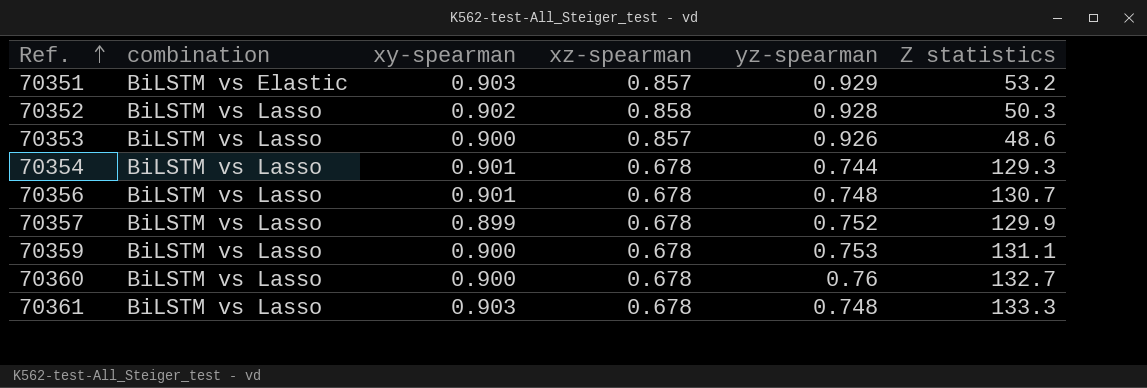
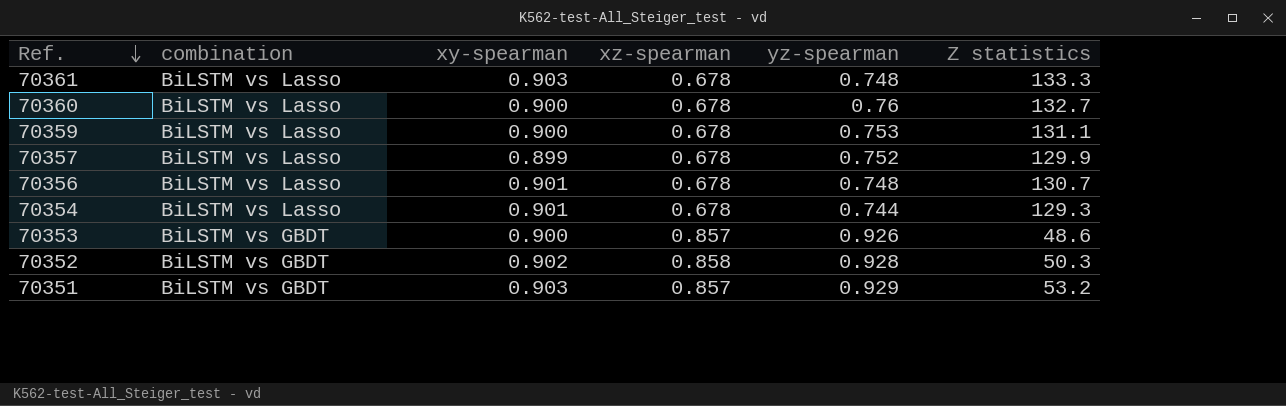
row order: Ref. ascending -> Ref. descending
70353 | combination: BiLSTM vs Lasso -> BiLSTM vs GBDT
70352 | combination: BiLSTM vs Lasso -> BiLSTM vs GBDT
70351 | combination: BiLSTM vs Elastic -> BiLSTM vs GBDT

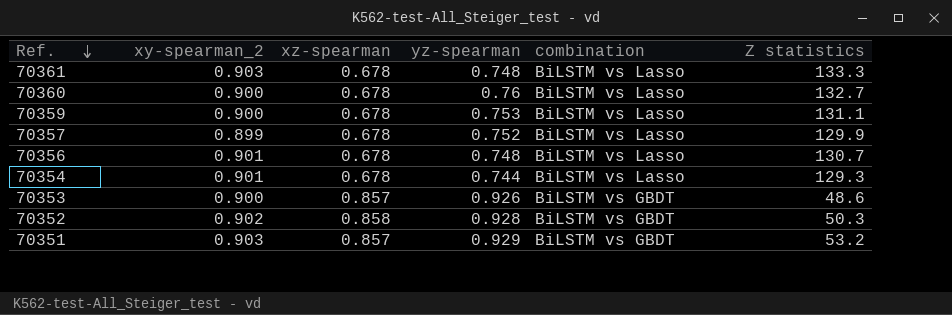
column name: xy-spearman -> xy-spearman_2
column combination | position: 2 -> 5

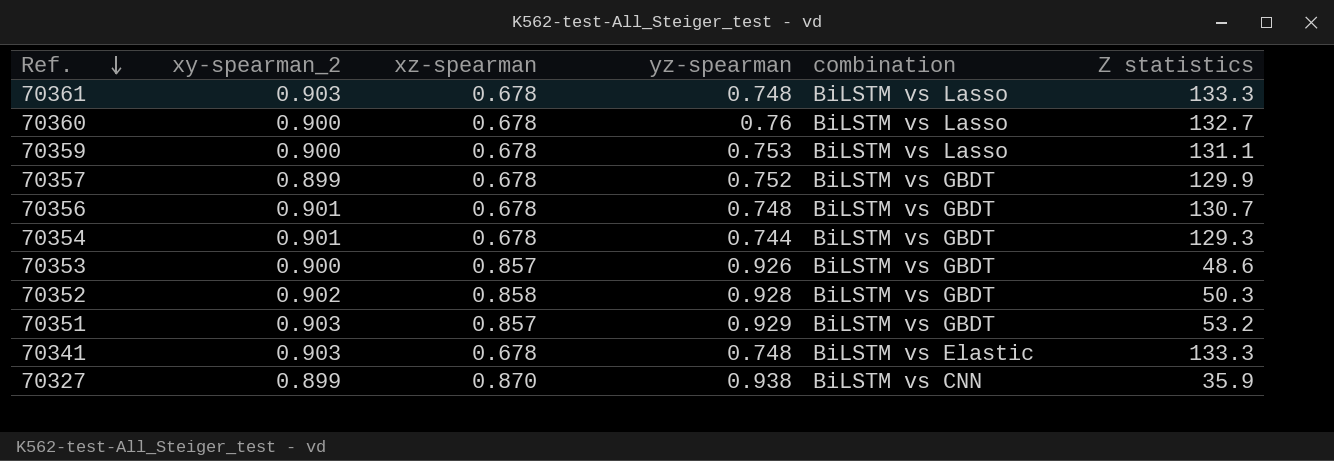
70357 | combination: BiLSTM vs Lasso -> BiLSTM vs GBDT
70356 | combination: BiLSTM vs Lasso -> BiLSTM vs GBDT
70354 | combination: BiLSTM vs Lasso -> BiLSTM vs GBDT
row 70341: none -> 0.903 | 0.678 | 0.748 | BiLSTM vs Elastic | 133.3
row 70327: none -> 0.899 | 0.870 | 0.938 | BiLSTM vs CNN | 35.9

